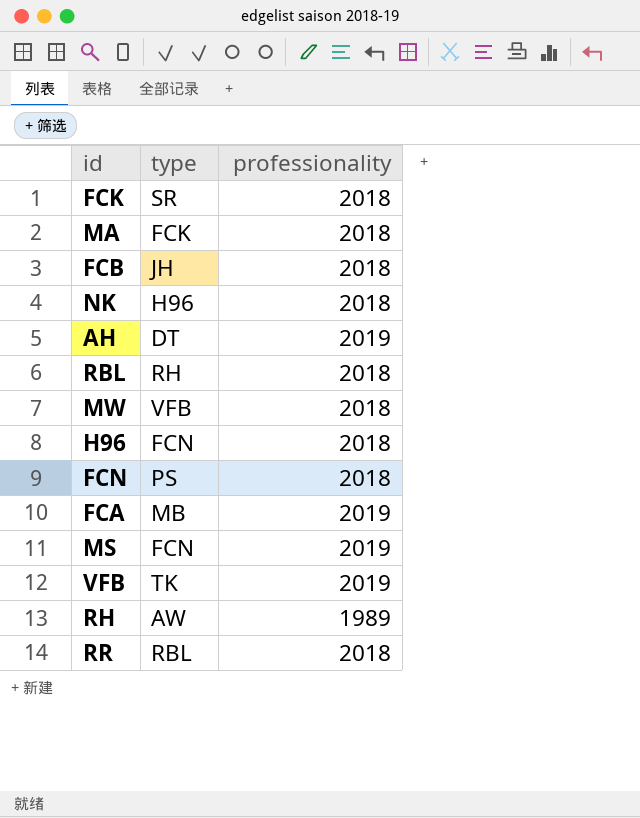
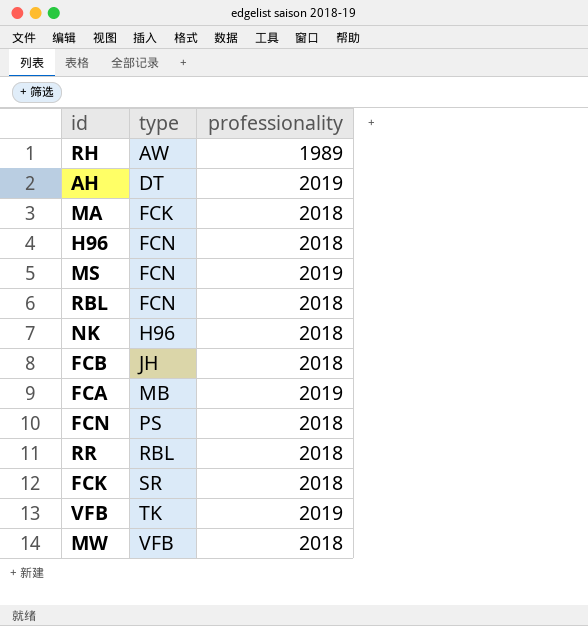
row order: none -> type ascending
RBL | type: RH -> FCN

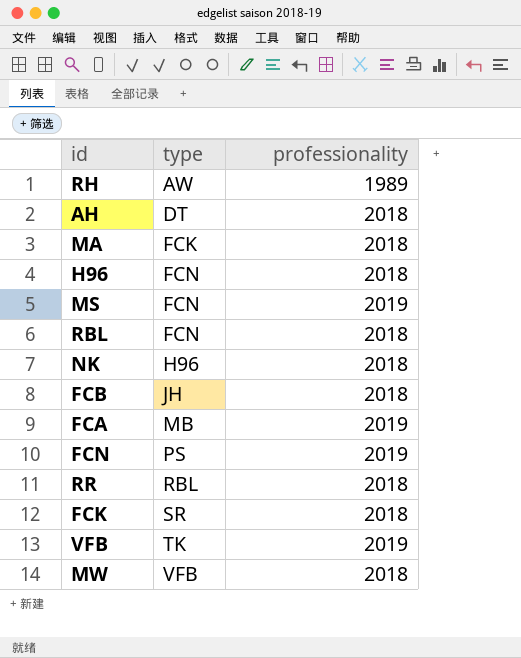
AH | professionality: 2019 -> 2018
FCN | professionality: 2018 -> 2019

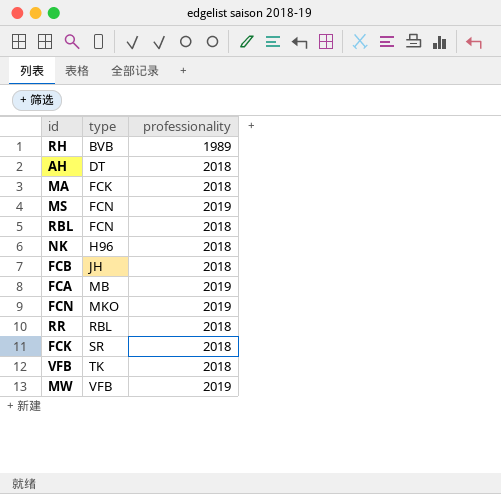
row H96: FCN | 2018 -> none
RH | type: AW -> BVB
FCN | type: PS -> MKO
VFB | professionality: 2019 -> 2018
MW | professionality: 2018 -> 2019

